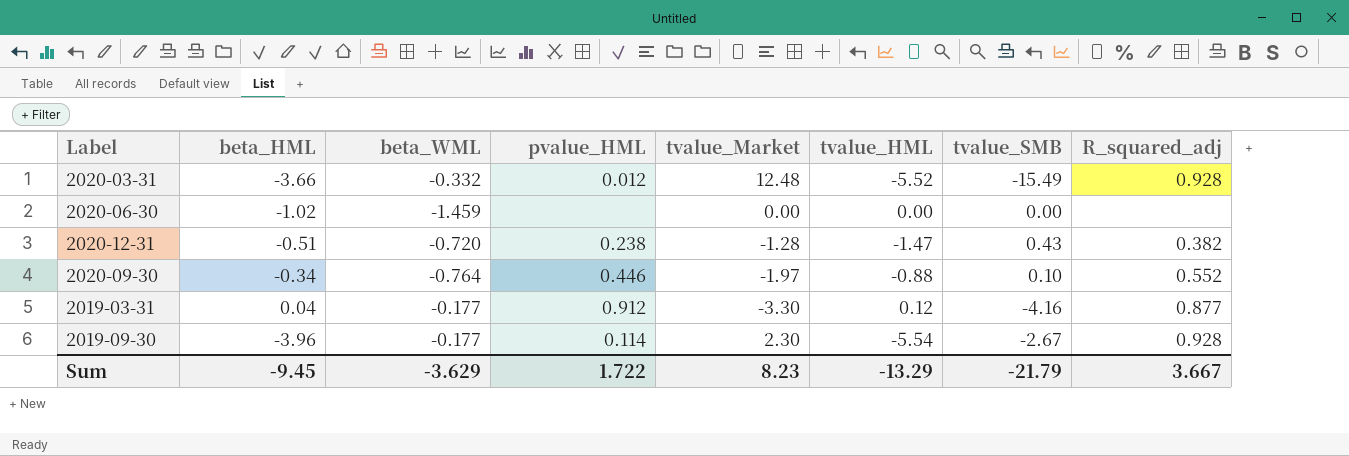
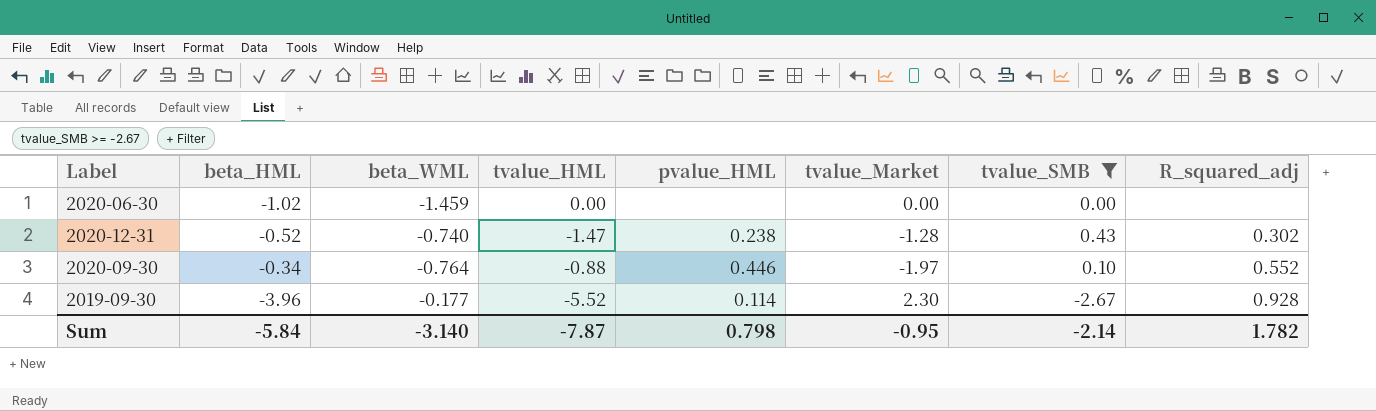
filter: none -> tvalue_SMB >= -2.67
column tvalue_HML | position: 6 -> 4
2020-12-31 | beta_HML: -0.51 -> -0.52
2020-12-31 | beta_WML: -0.720 -> -0.740
2020-12-31 | R_squared_adj: 0.382 -> 0.302
2019-09-30 | tvalue_HML: -5.54 -> -5.52
Sum | beta_HML: -9.45 -> -5.84
Sum | beta_WML: -3.629 -> -3.140
Sum | tvalue_HML: -13.29 -> -7.87
Sum | pvalue_HML: 1.722 -> 0.798
Sum | tvalue_Market: 8.23 -> -0.95
Sum | tvalue_SMB: -21.79 -> -2.14
Sum | R_squared_adj: 3.667 -> 1.782

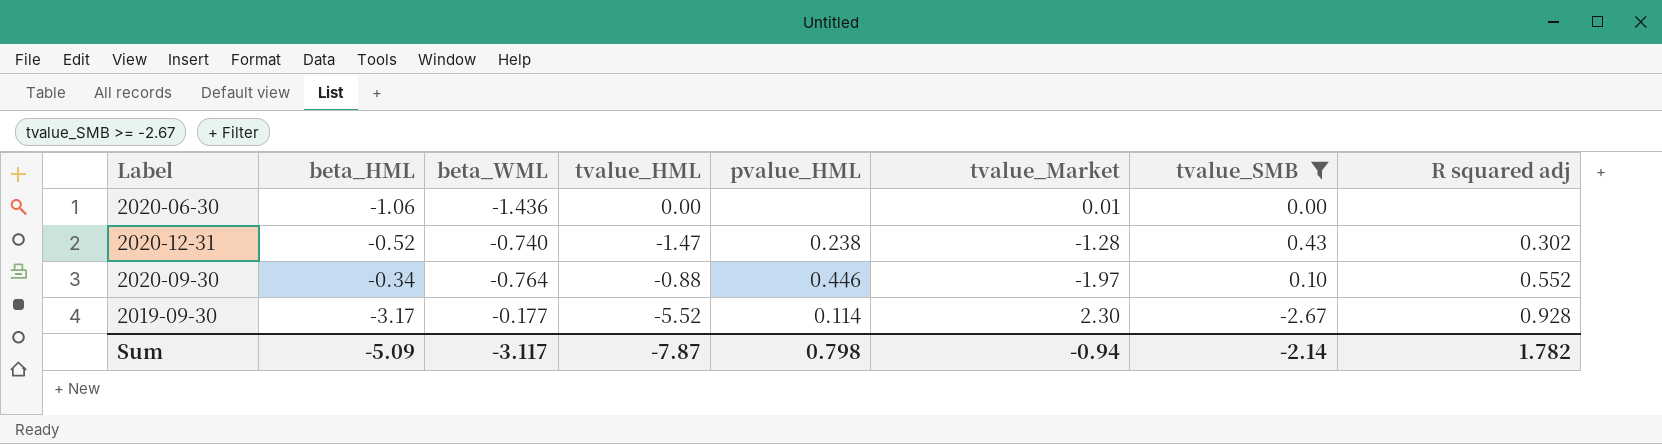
column name: R_squared_adj -> R squared adj
2020-06-30 | beta_HML: -1.02 -> -1.06
2020-06-30 | beta_WML: -1.459 -> -1.436
2020-06-30 | tvalue_Market: 0.00 -> 0.01
2019-09-30 | beta_HML: -3.96 -> -3.17
Sum | beta_HML: -5.84 -> -5.09
Sum | beta_WML: -3.140 -> -3.117
Sum | tvalue_Market: -0.95 -> -0.94

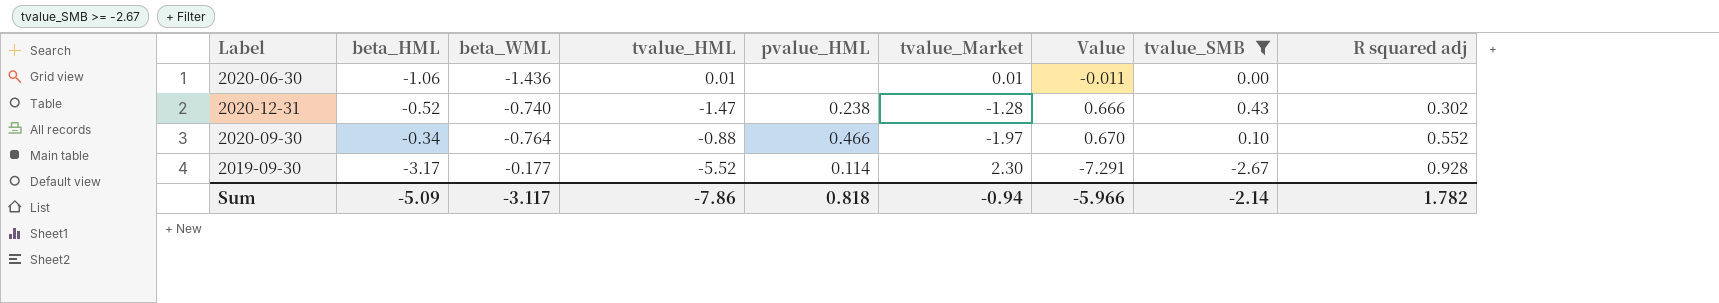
column Value | formula: none -> [beta_HML] * [tvalue_Market]
2020-06-30 | tvalue_HML: 0.00 -> 0.01
2020-09-30 | pvalue_HML: 0.446 -> 0.466
Sum | tvalue_HML: -7.87 -> -7.86
Sum | pvalue_HML: 0.798 -> 0.818

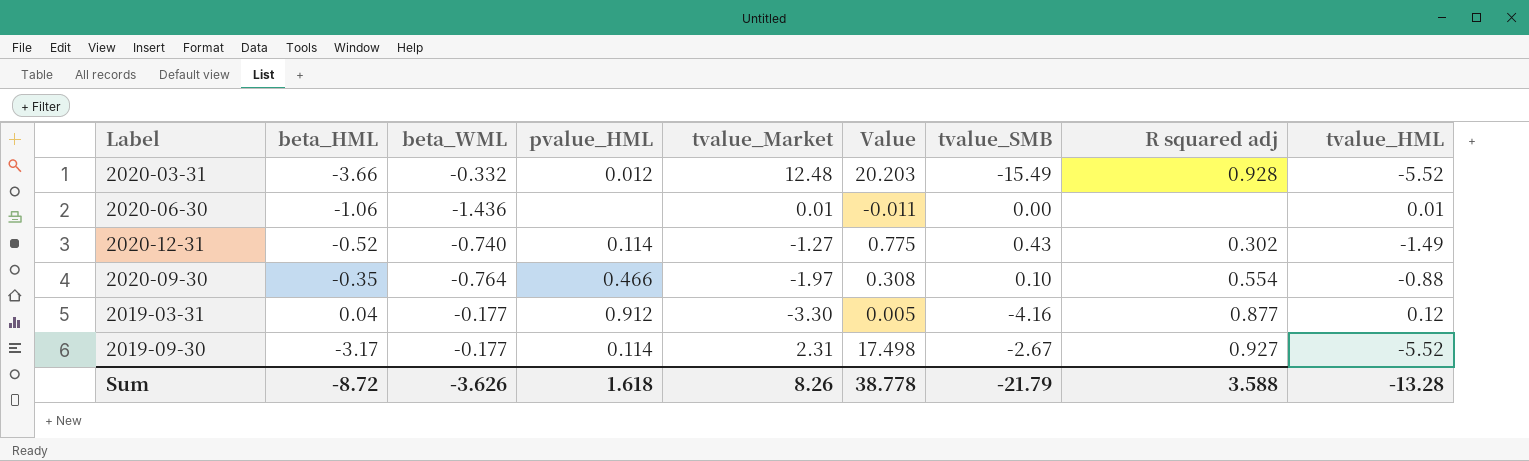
filter: tvalue_SMB >= -2.67 -> none
column Value | formula: [beta_HML] * [tvalue_Market] -> [beta_HML] * [tvalue_HML]
column tvalue_HML | position: 4 -> 9
2020-12-31 | pvalue_HML: 0.238 -> 0.114
2020-12-31 | tvalue_Market: -1.28 -> -1.27
2020-12-31 | tvalue_HML: -1.47 -> -1.49
2020-09-30 | beta_HML: -0.34 -> -0.35
2020-09-30 | R squared adj: 0.552 -> 0.554
2019-09-30 | tvalue_Market: 2.30 -> 2.31
2019-09-30 | R squared adj: 0.928 -> 0.927
Sum | beta_HML: -5.09 -> -8.72
Sum | beta_WML: -3.117 -> -3.626
Sum | pvalue_HML: 0.818 -> 1.618
Sum | tvalue_Market: -0.94 -> 8.26
Sum | Value: -5.966 -> 38.778
Sum | tvalue_SMB: -2.14 -> -21.79
Sum | R squared adj: 1.782 -> 3.588
Sum | tvalue_HML: -7.86 -> -13.28

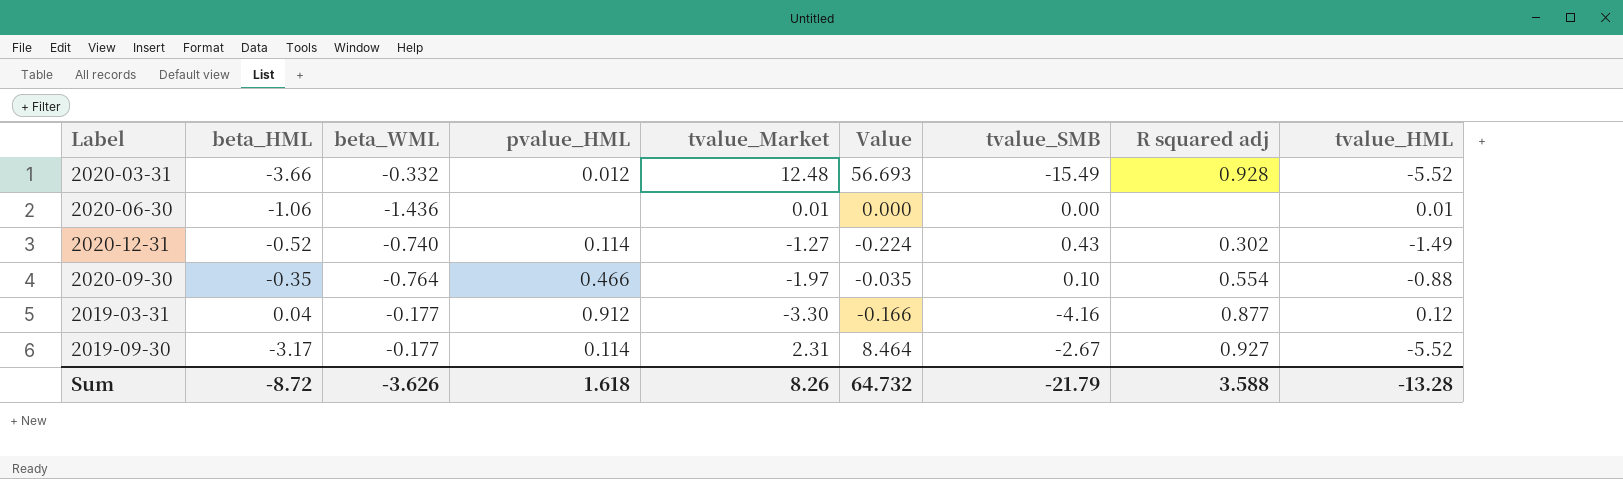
column Value | formula: [beta_HML] * [tvalue_HML] -> [beta_HML] * [tvalue_SMB]
Sum | Value: 38.778 -> 64.732

